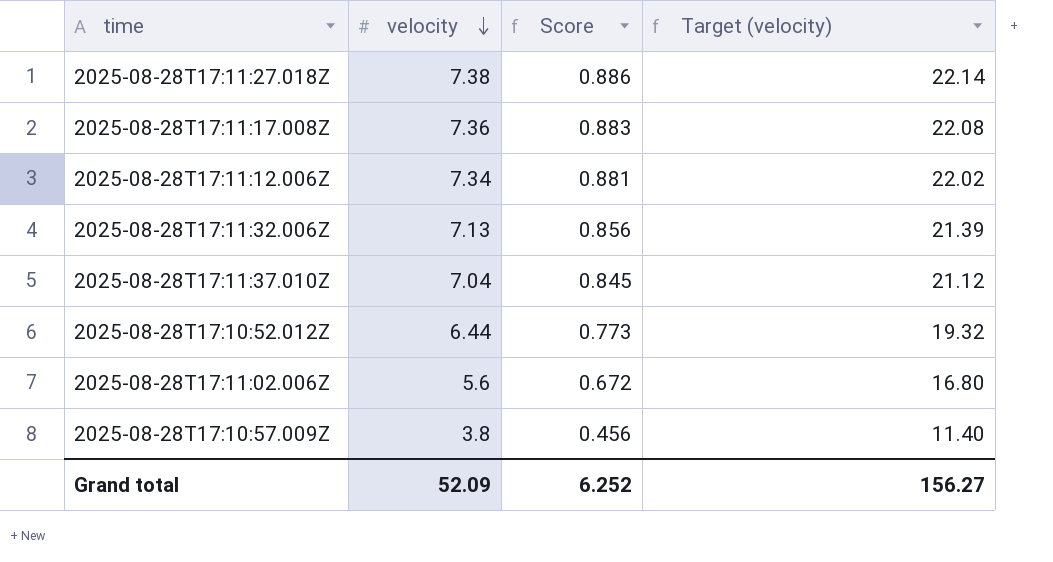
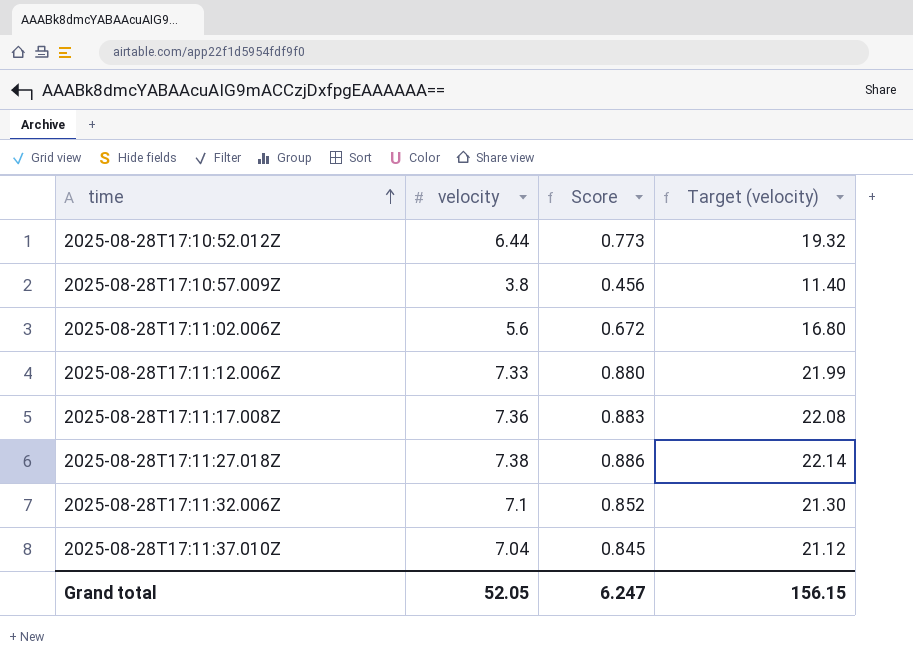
row order: velocity descending -> time ascending
2025-08-28T17:11:12.006Z | velocity: 7.34 -> 7.33
2025-08-28T17:11:12.006Z | Score: 0.881 -> 0.880
2025-08-28T17:11:12.006Z | Target (velocity): 22.02 -> 21.99
2025-08-28T17:11:32.006Z | velocity: 7.13 -> 7.1
2025-08-28T17:11:32.006Z | Score: 0.856 -> 0.852
2025-08-28T17:11:32.006Z | Target (velocity): 21.39 -> 21.30
Grand total | velocity: 52.09 -> 52.05
Grand total | Score: 6.252 -> 6.247
Grand total | Target (velocity): 156.27 -> 156.15

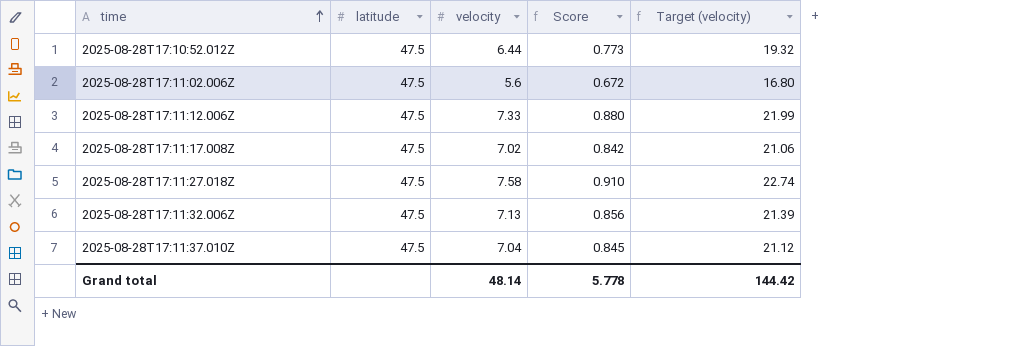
column latitude | position: none -> 2
row 2025-08-28T17:10:57.009Z: 3.8 | 0.456 | 11.40 -> none
2025-08-28T17:11:17.008Z | velocity: 7.36 -> 7.02
2025-08-28T17:11:17.008Z | Score: 0.883 -> 0.842
2025-08-28T17:11:17.008Z | Target (velocity): 22.08 -> 21.06
2025-08-28T17:11:27.018Z | velocity: 7.38 -> 7.58
2025-08-28T17:11:27.018Z | Score: 0.886 -> 0.910
2025-08-28T17:11:27.018Z | Target (velocity): 22.14 -> 22.74
2025-08-28T17:11:32.006Z | velocity: 7.1 -> 7.13
2025-08-28T17:11:32.006Z | Score: 0.852 -> 0.856
2025-08-28T17:11:32.006Z | Target (velocity): 21.30 -> 21.39
Grand total | velocity: 52.05 -> 48.14
Grand total | Score: 6.247 -> 5.778
Grand total | Target (velocity): 156.15 -> 144.42

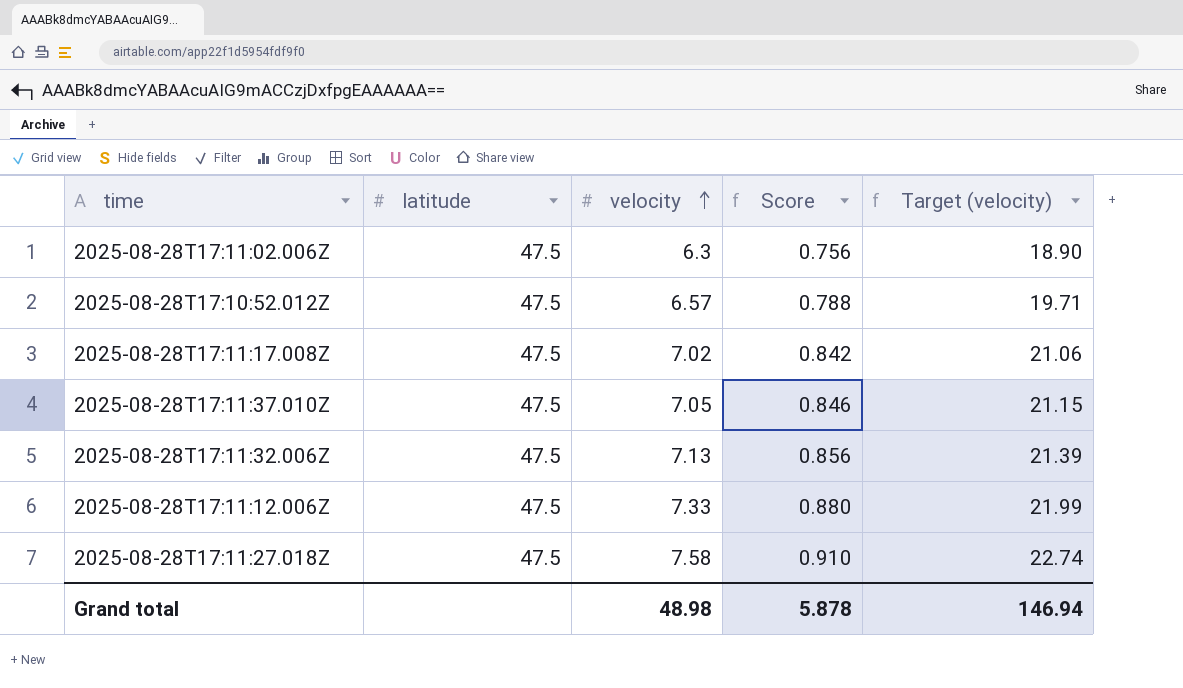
row order: time ascending -> velocity ascending
2025-08-28T17:11:02.006Z | velocity: 5.6 -> 6.3
2025-08-28T17:11:02.006Z | Score: 0.672 -> 0.756
2025-08-28T17:11:02.006Z | Target (velocity): 16.80 -> 18.90
2025-08-28T17:10:52.012Z | velocity: 6.44 -> 6.57
2025-08-28T17:10:52.012Z | Score: 0.773 -> 0.788
2025-08-28T17:10:52.012Z | Target (velocity): 19.32 -> 19.71
2025-08-28T17:11:37.010Z | velocity: 7.04 -> 7.05
2025-08-28T17:11:37.010Z | Score: 0.845 -> 0.846
2025-08-28T17:11:37.010Z | Target (velocity): 21.12 -> 21.15
Grand total | velocity: 48.14 -> 48.98
Grand total | Score: 5.778 -> 5.878
Grand total | Target (velocity): 144.42 -> 146.94

